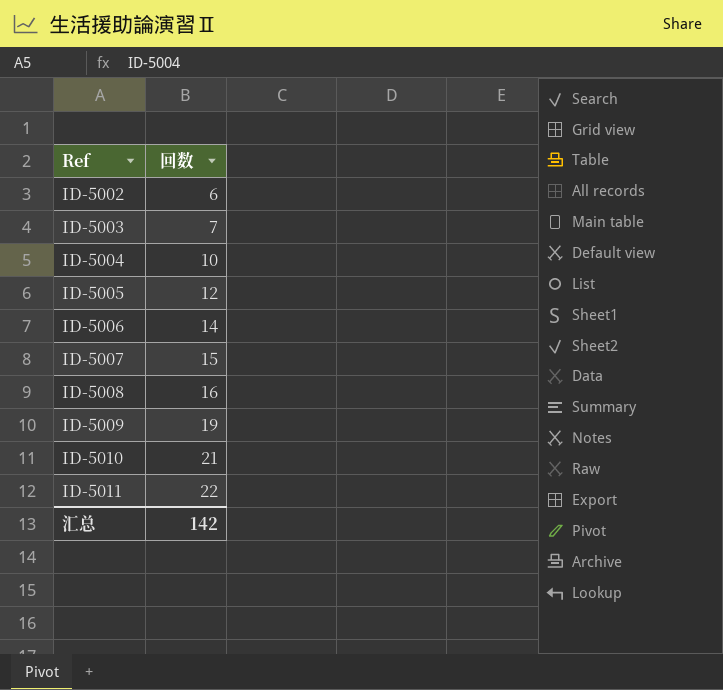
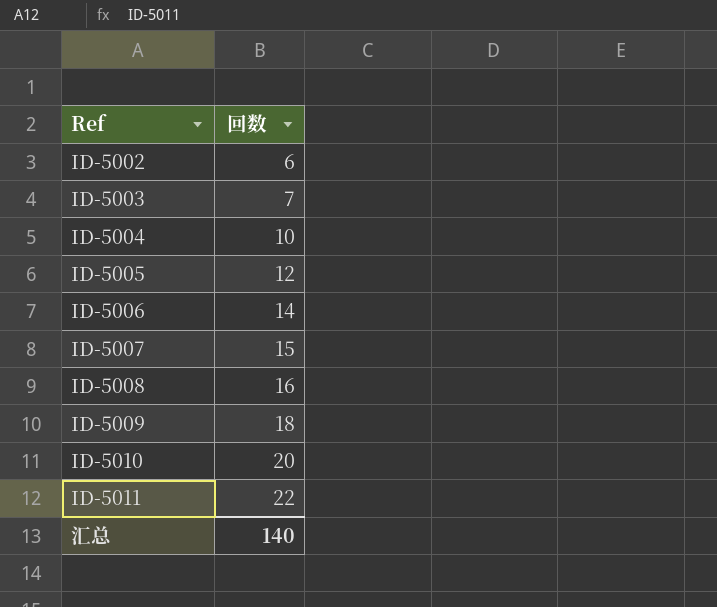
ID-5009 | 回数: 19 -> 18
ID-5010 | 回数: 21 -> 20
汇总 | 回数: 142 -> 140

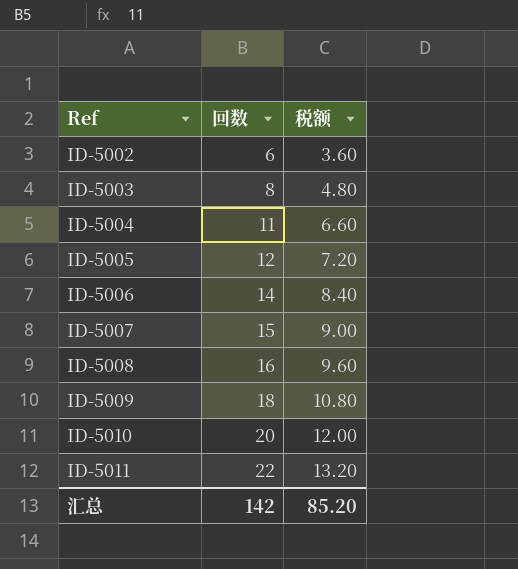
column 税额 | formula: none -> [回数] * 0.6
ID-5003 | 回数: 7 -> 8
ID-5004 | 回数: 10 -> 11
汇总 | 回数: 140 -> 142

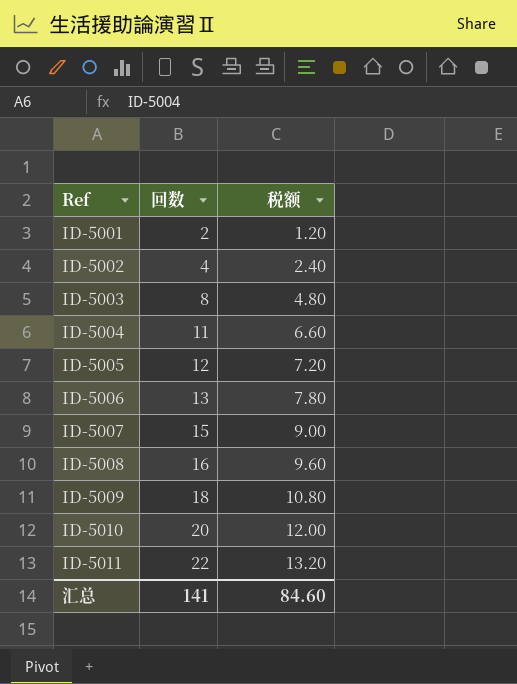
row ID-5001: none -> 2 | 1.20
ID-5002 | 回数: 6 -> 4
ID-5002 | 税额: 3.60 -> 2.40
ID-5006 | 回数: 14 -> 13
ID-5006 | 税额: 8.40 -> 7.80
汇总 | 回数: 142 -> 141
汇总 | 税额: 85.20 -> 84.60

